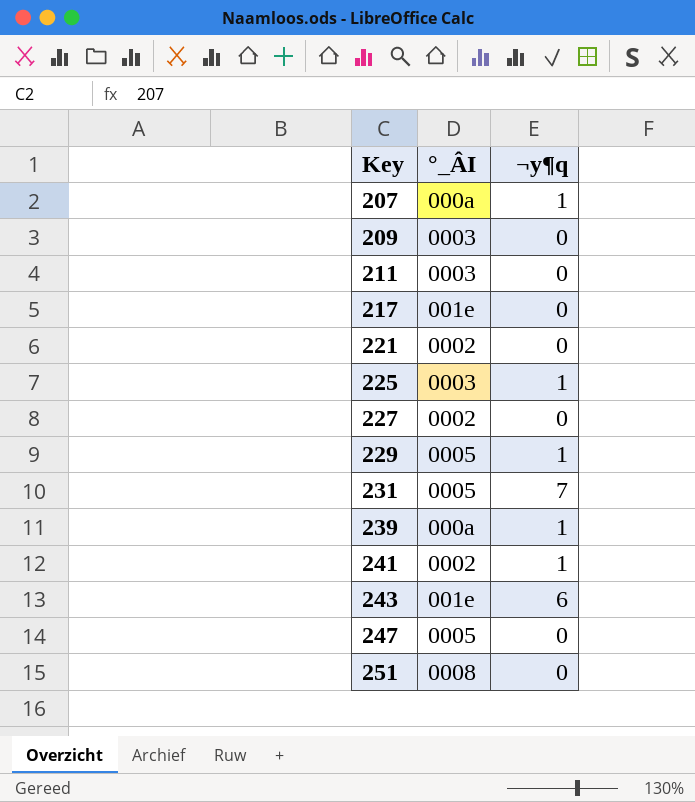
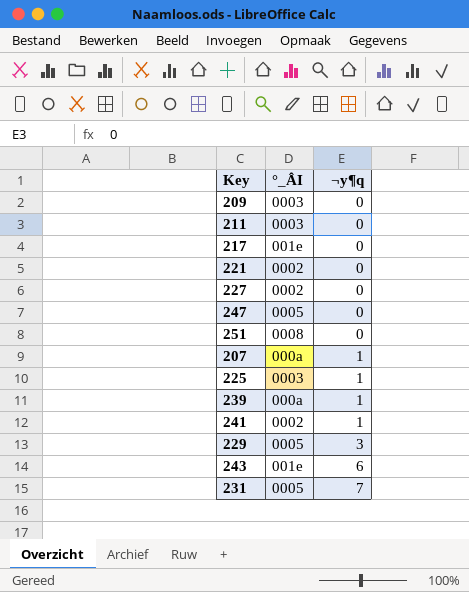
row order: Key ascending -> ¬y¶q ascending
229 | ¬y¶q: 1 -> 3

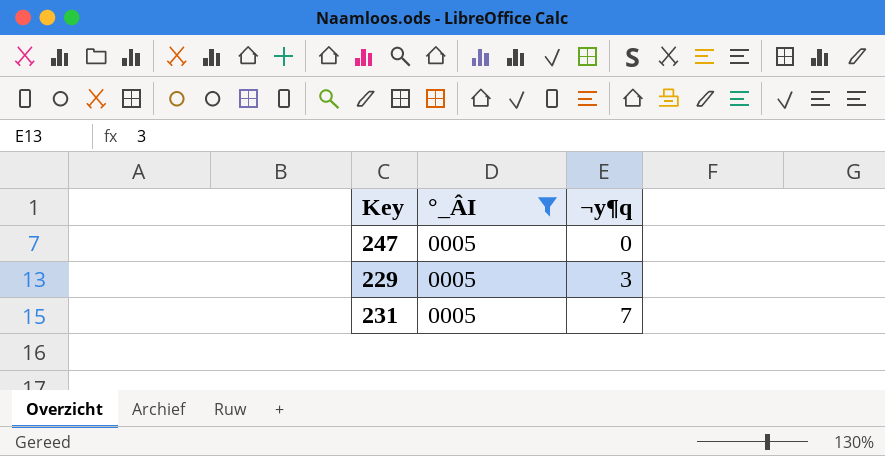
filter: none -> °_ÂI = 0005

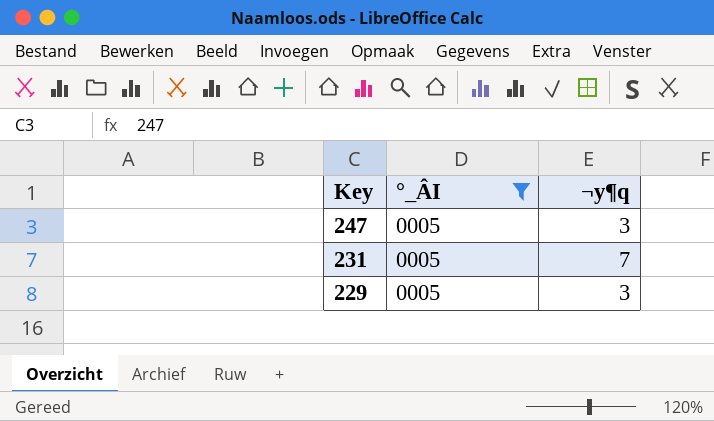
row order: ¬y¶q ascending -> Key descending
247 | ¬y¶q: 0 -> 3

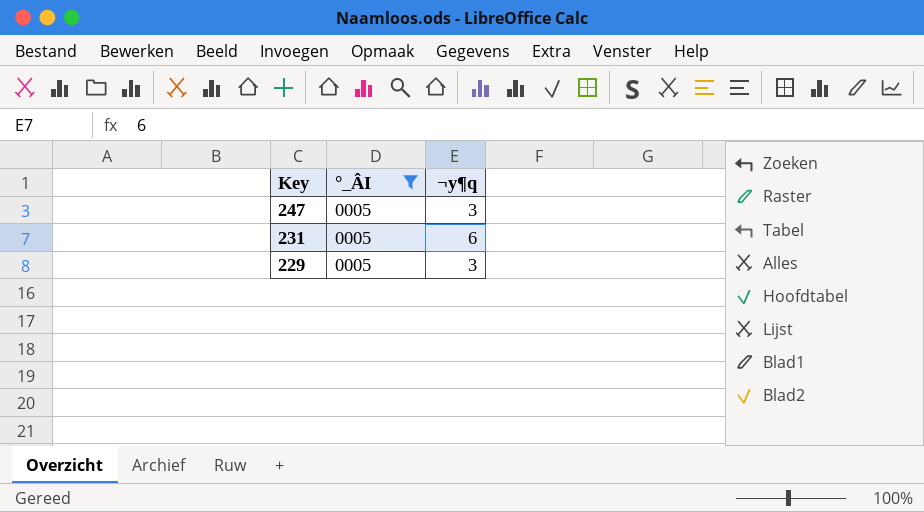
231 | ¬y¶q: 7 -> 6

